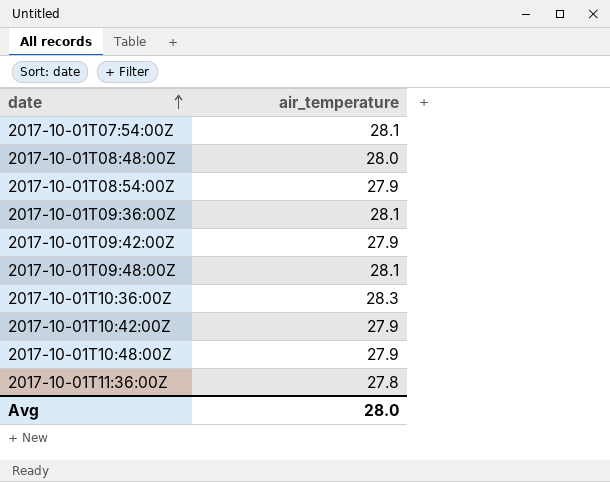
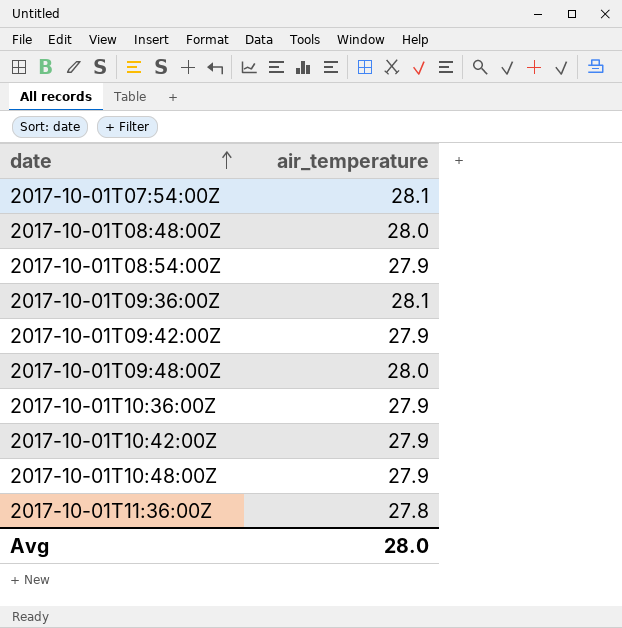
2017-10-01T09:48:00Z | air_temperature: 28.1 -> 28.0
2017-10-01T10:36:00Z | air_temperature: 28.3 -> 27.9

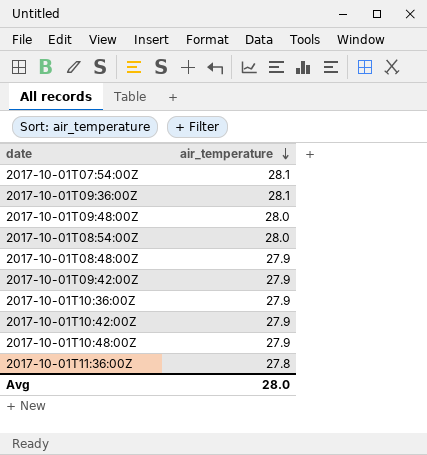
row order: date ascending -> air_temperature descending
2017-10-01T08:54:00Z | air_temperature: 27.9 -> 28.0
2017-10-01T08:48:00Z | air_temperature: 28.0 -> 27.9

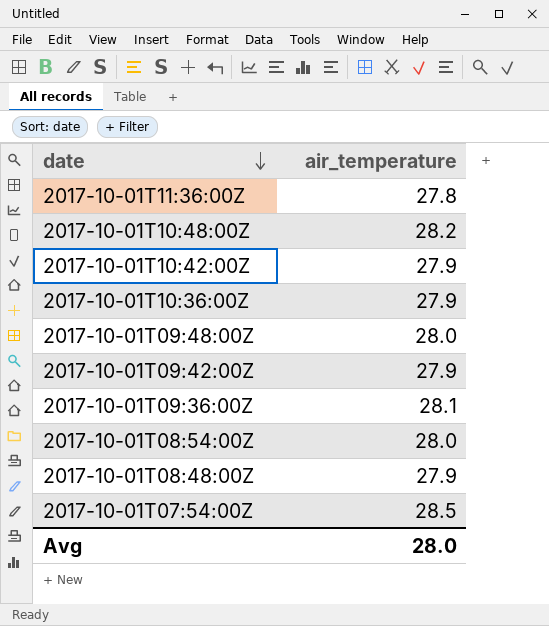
row order: air_temperature descending -> date descending
2017-10-01T10:48:00Z | air_temperature: 27.9 -> 28.2
2017-10-01T07:54:00Z | air_temperature: 28.1 -> 28.5

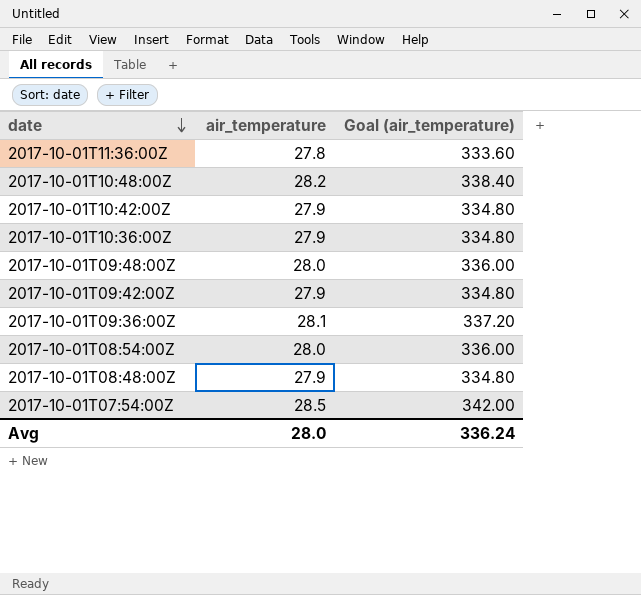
column Goal (air_temperature) | formula: none -> [air_temperature] * 12

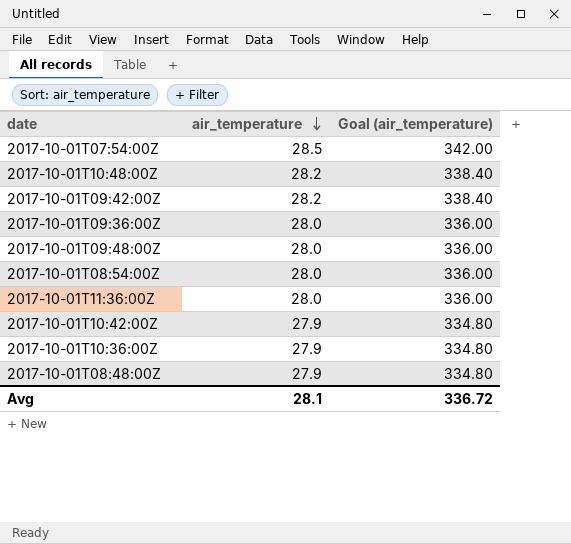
row order: date descending -> air_temperature descending
2017-10-01T09:42:00Z | air_temperature: 27.9 -> 28.2
2017-10-01T09:42:00Z | Goal (air_temperature): 334.80 -> 338.40
2017-10-01T09:36:00Z | air_temperature: 28.1 -> 28.0
2017-10-01T09:36:00Z | Goal (air_temperature): 337.20 -> 336.00
2017-10-01T11:36:00Z | air_temperature: 27.8 -> 28.0
2017-10-01T11:36:00Z | Goal (air_temperature): 333.60 -> 336.00
Avg | air_temperature: 28.0 -> 28.1
Avg | Goal (air_temperature): 336.24 -> 336.72

